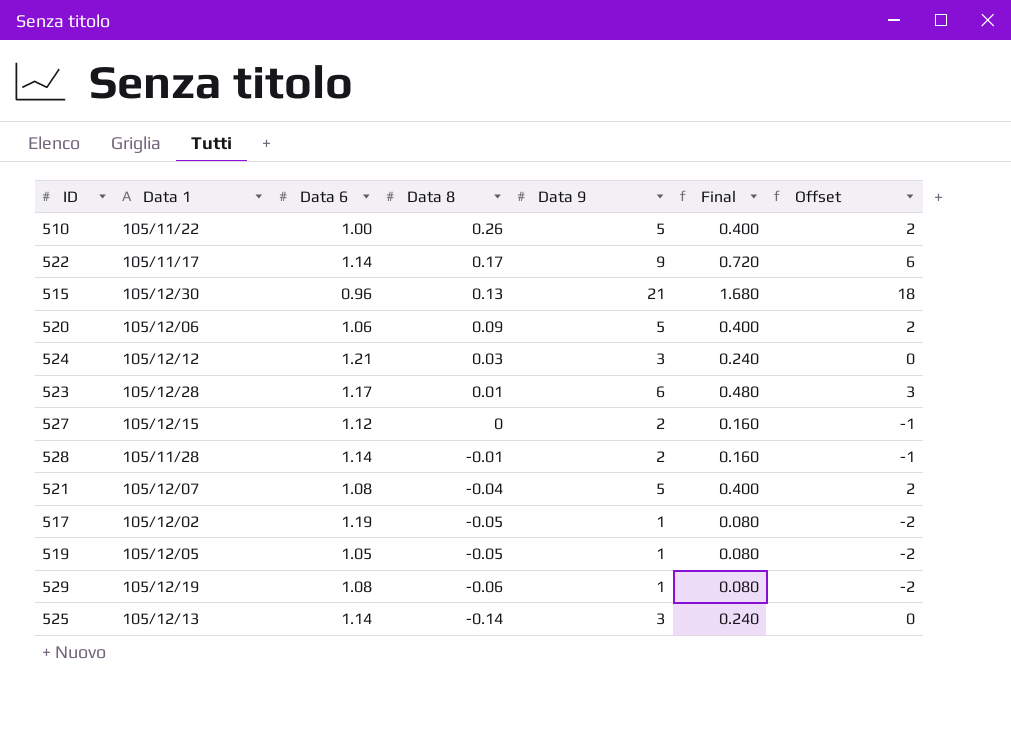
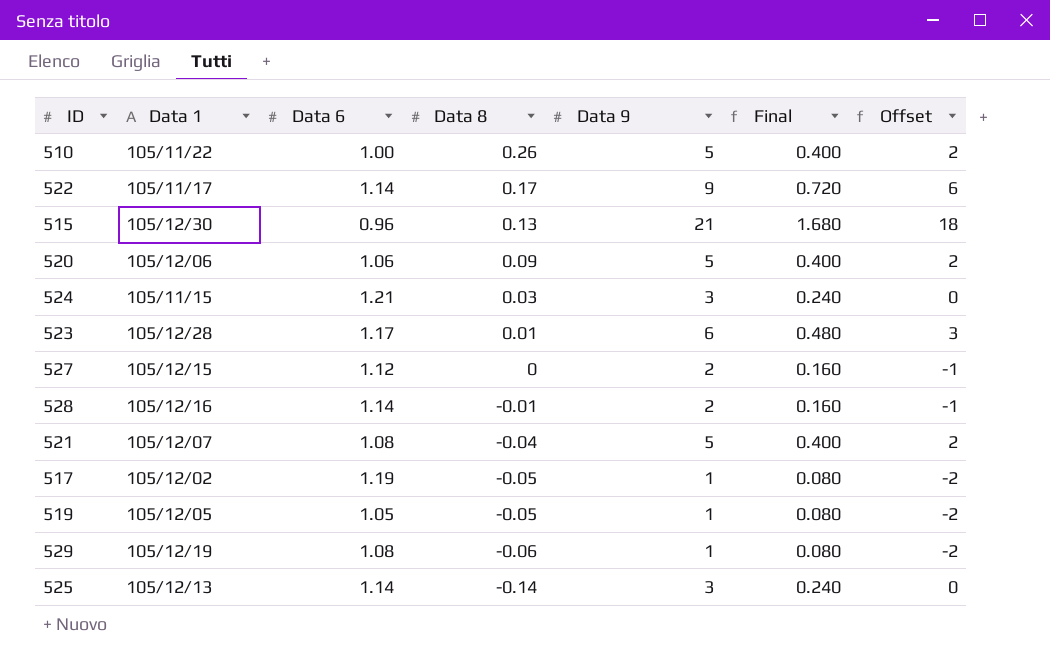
524 | Data 1: 105/12/12 -> 105/11/15
528 | Data 1: 105/11/28 -> 105/12/16

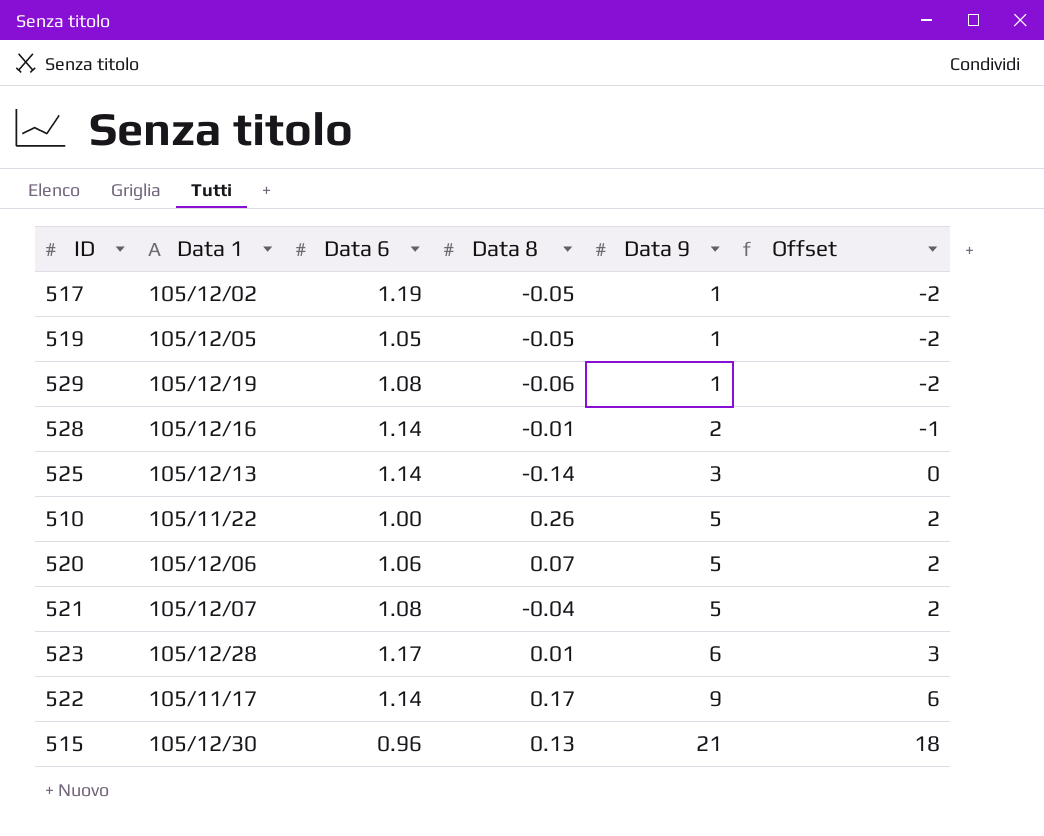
row order: Data 8 descending -> Data 9 ascending
column Final | formula: [Data 9] * 0.08 -> none
row 524: 105/11/15 | 1.21 | 0.03 | 3 | 0.240 | 0 -> none
row 527: 105/12/15 | 1.12 | 0 | 2 | 0.160 | -1 -> none
520 | Data 8: 0.09 -> 0.07

